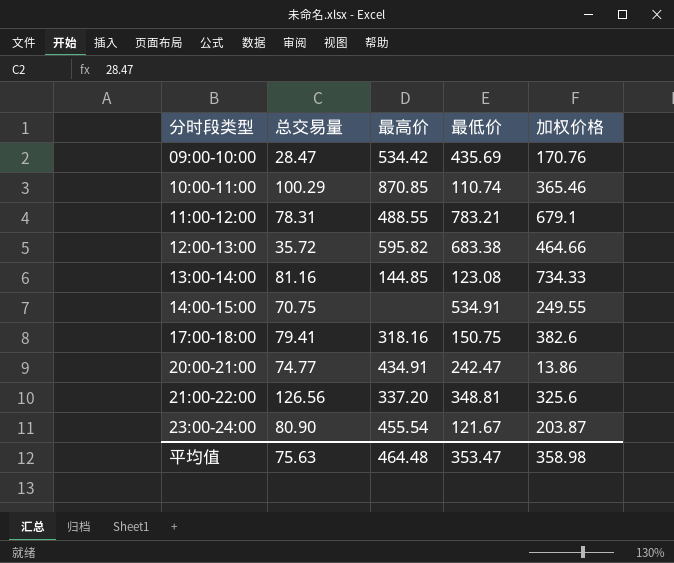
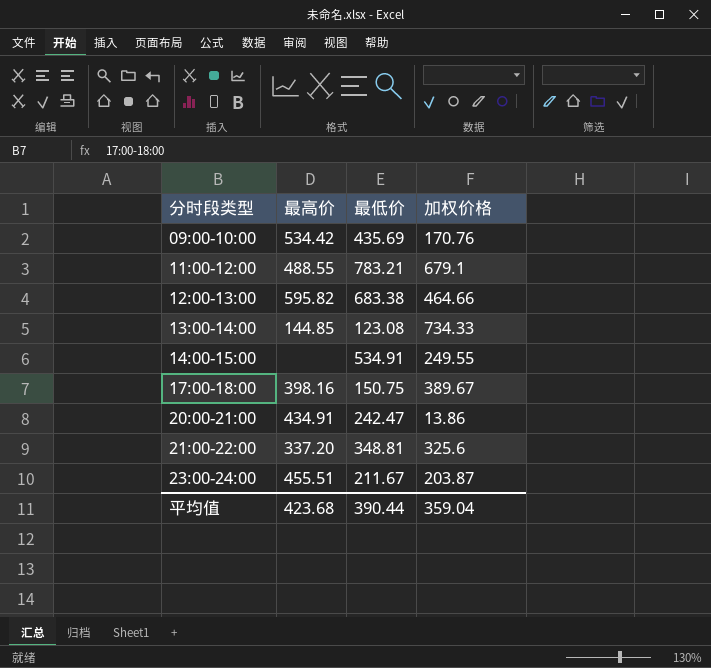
column 总交易量 | position: 2 -> none
row 10:00-11:00: 100.29 | 870.85 | 110.74 | 365.46 -> none
17:00-18:00 | 最高价: 318.16 -> 398.16
17:00-18:00 | 加权价格: 382.6 -> 389.67
23:00-24:00 | 最高价: 455.54 -> 455.51
23:00-24:00 | 最低价: 121.67 -> 211.67
平均值 | 最高价: 464.48 -> 423.68
平均值 | 最低价: 353.47 -> 390.44
平均值 | 加权价格: 358.98 -> 359.04

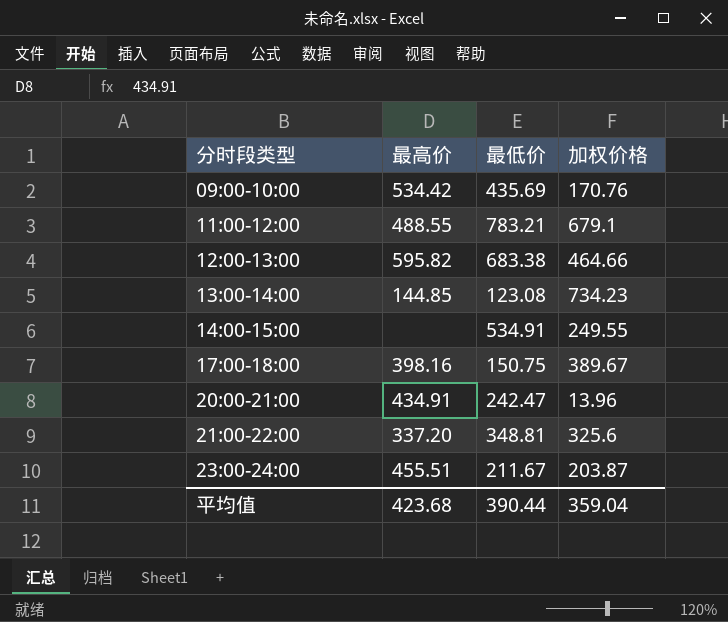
13:00-14:00 | 加权价格: 734.33 -> 734.23
20:00-21:00 | 加权价格: 13.86 -> 13.96

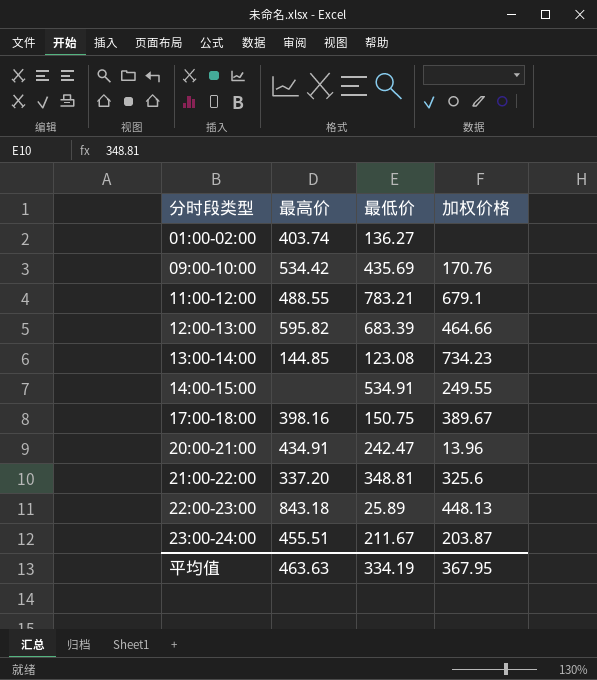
row 01:00-02:00: none -> 403.74 | 136.27 | none
12:00-13:00 | 最低价: 683.38 -> 683.39
row 22:00-23:00: none -> 843.18 | 25.89 | 448.13
平均值 | 最高价: 423.68 -> 463.63
平均值 | 最低价: 390.44 -> 334.19
平均值 | 加权价格: 359.04 -> 367.95

